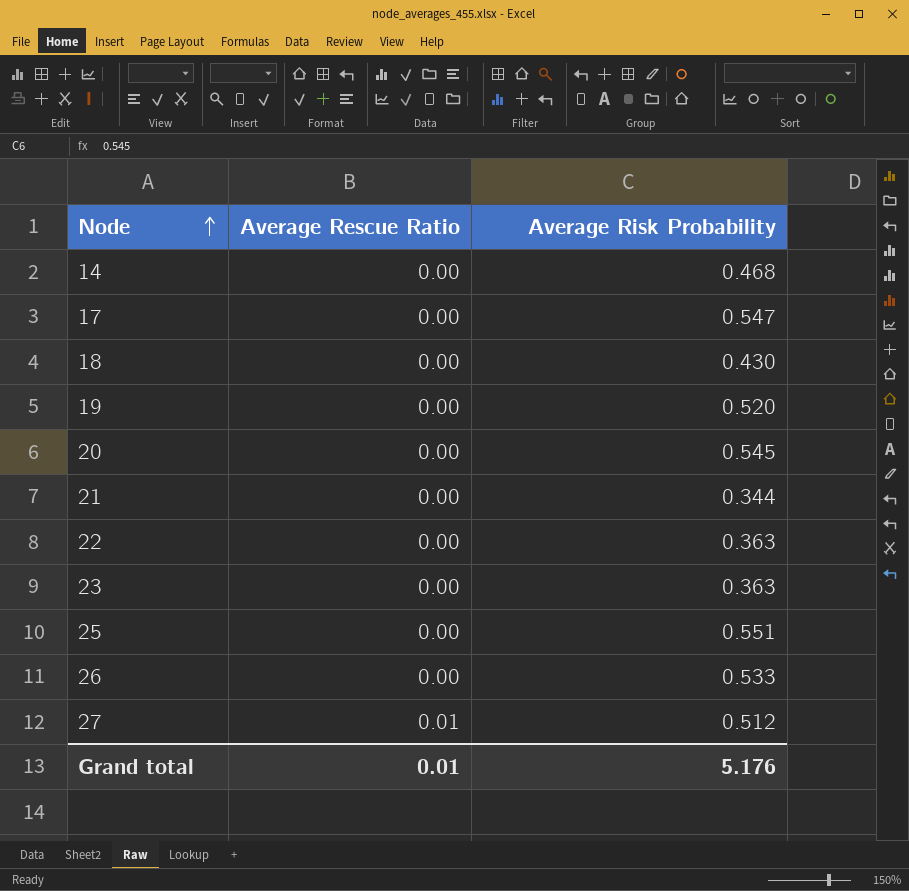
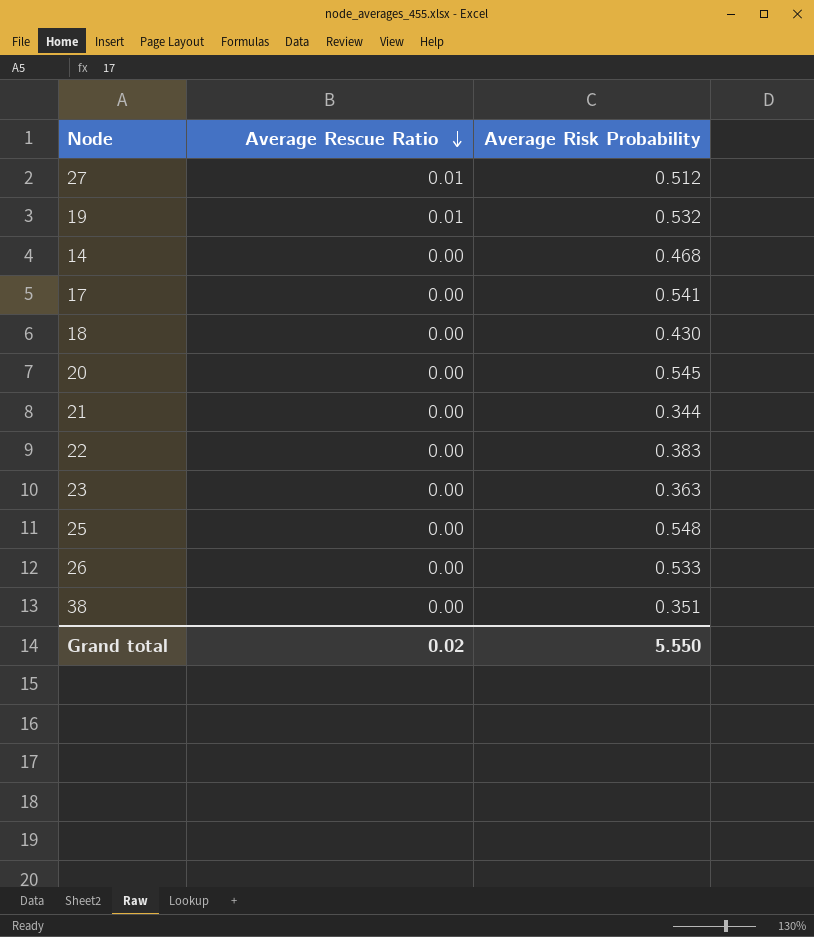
row order: Node ascending -> Average Rescue Ratio descending
19 | Average Rescue Ratio: 0.00 -> 0.01
19 | Average Risk Probability: 0.520 -> 0.532
17 | Average Risk Probability: 0.547 -> 0.541
22 | Average Risk Probability: 0.363 -> 0.383
25 | Average Risk Probability: 0.551 -> 0.548
row 38: none -> 0.00 | 0.351
Grand total | Average Rescue Ratio: 0.01 -> 0.02
Grand total | Average Risk Probability: 5.176 -> 5.550

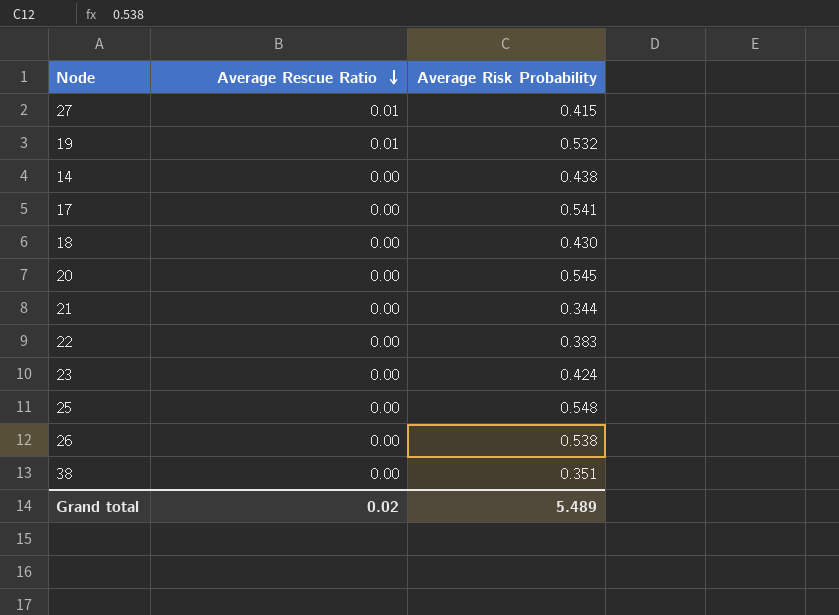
27 | Average Risk Probability: 0.512 -> 0.415
14 | Average Risk Probability: 0.468 -> 0.438
23 | Average Risk Probability: 0.363 -> 0.424
26 | Average Risk Probability: 0.533 -> 0.538
Grand total | Average Risk Probability: 5.550 -> 5.489

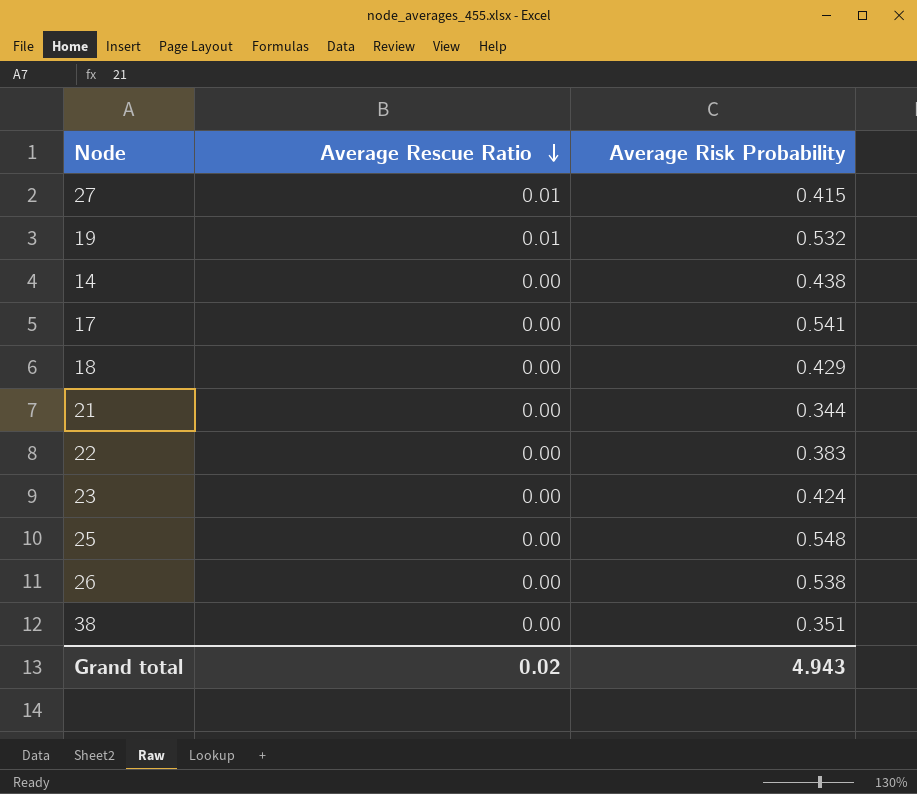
row 20: 0.00 | 0.545 -> none
18 | Average Risk Probability: 0.430 -> 0.429
Grand total | Average Risk Probability: 5.489 -> 4.943

